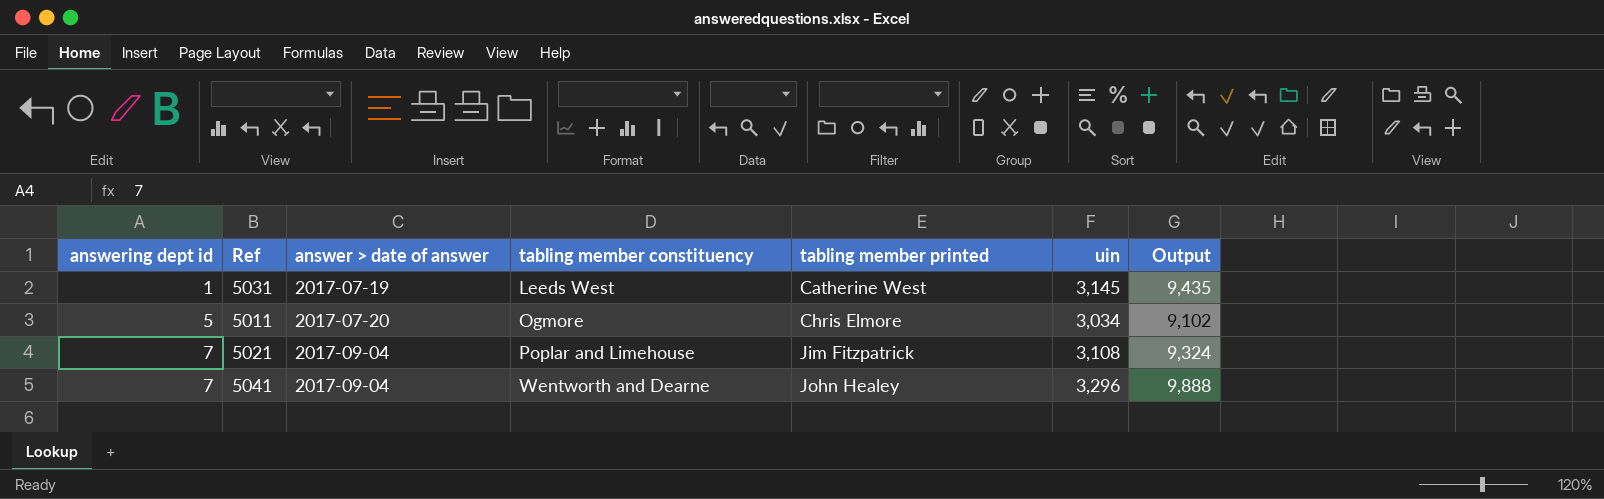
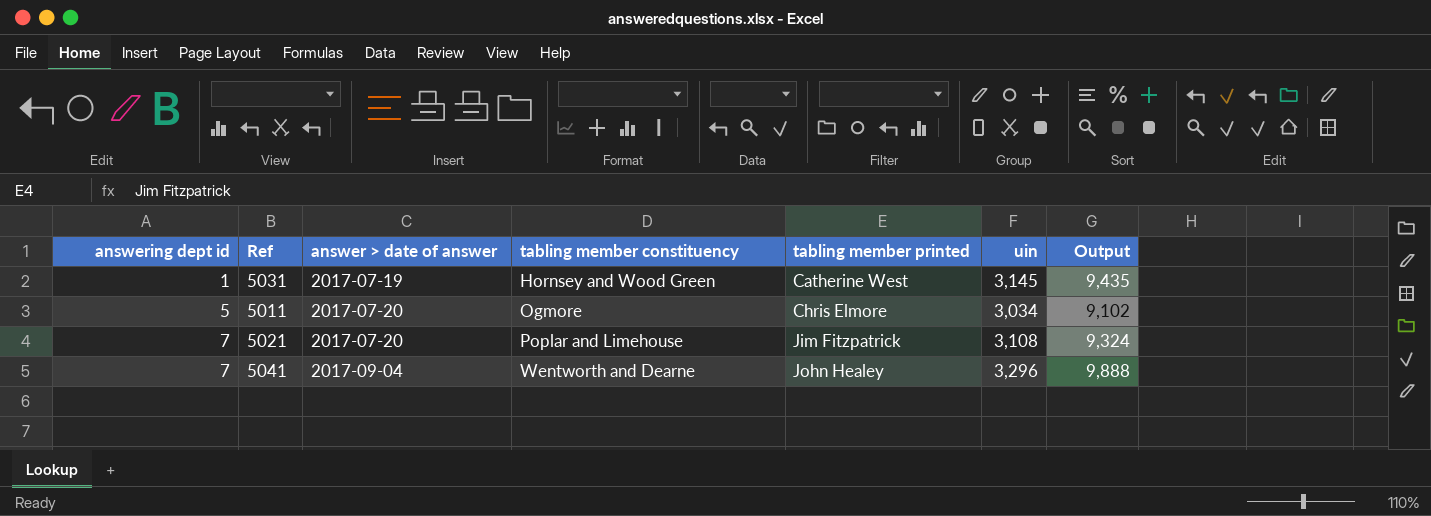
5031 | tabling member constituency: Leeds West -> Hornsey and Wood Green
5021 | answer > date of answer: 2017-09-04 -> 2017-07-20

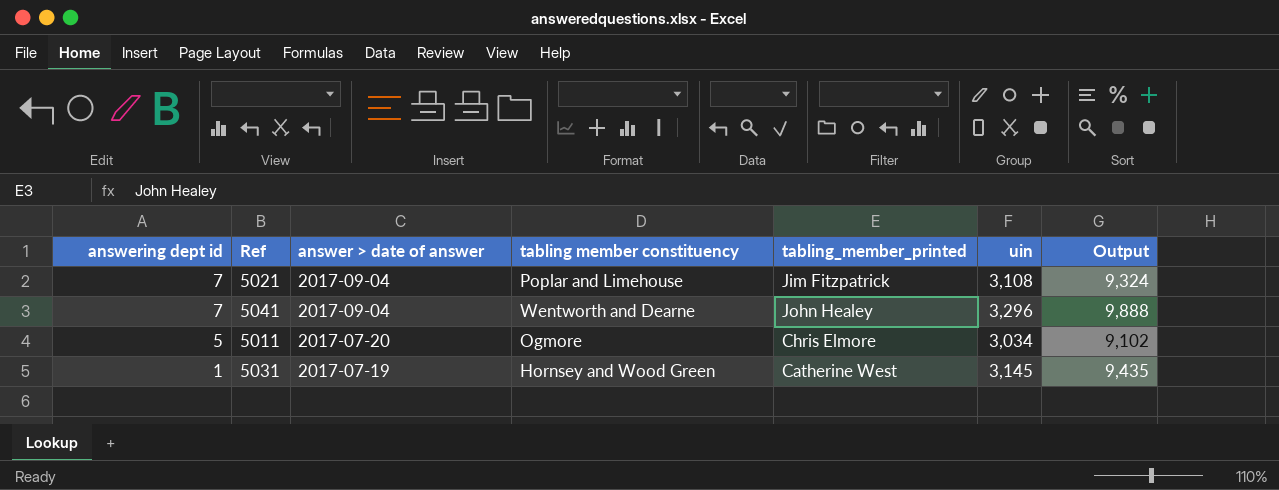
row order: answering dept id ascending -> answering dept id descending
column name: tabling member printed -> tabling_member_printed
5021 | answer > date of answer: 2017-07-20 -> 2017-09-04

